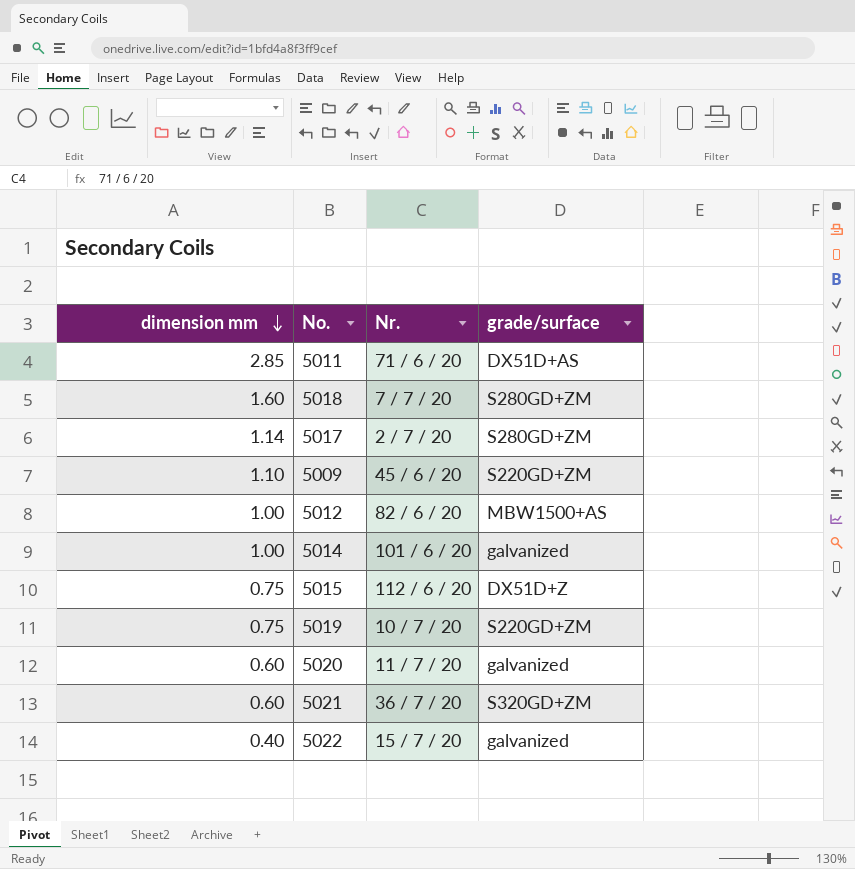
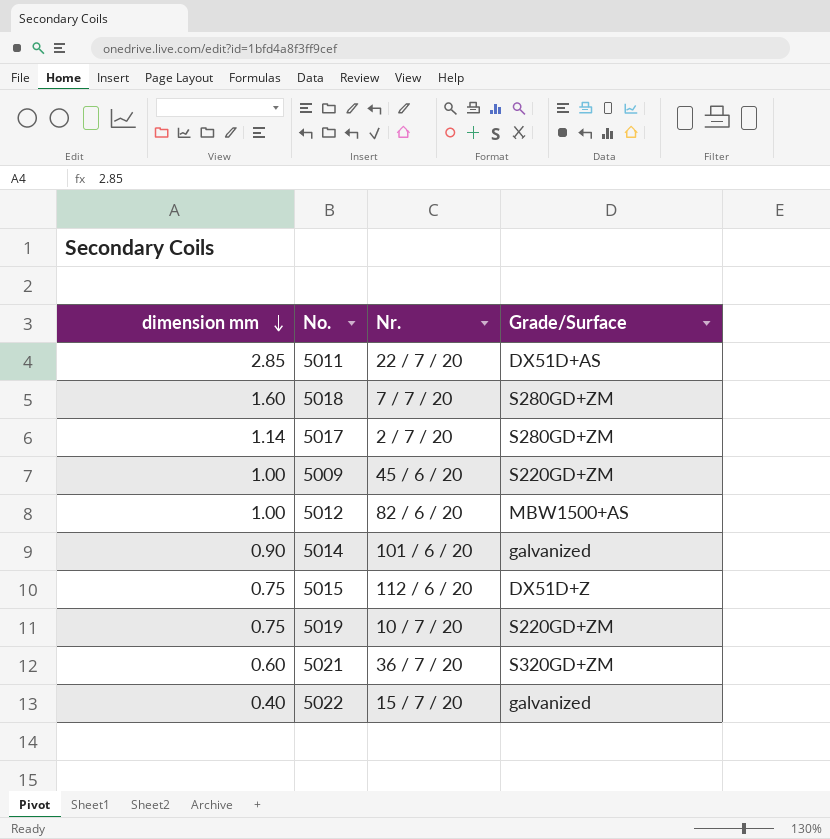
column name: grade/surface -> Grade/Surface
row 5020: 0.60 | 11 / 7 / 20 | galvanized -> none
5011 | Nr.: 71 / 6 / 20 -> 22 / 7 / 20
5009 | dimension mm: 1.10 -> 1.00
5014 | dimension mm: 1.00 -> 0.90

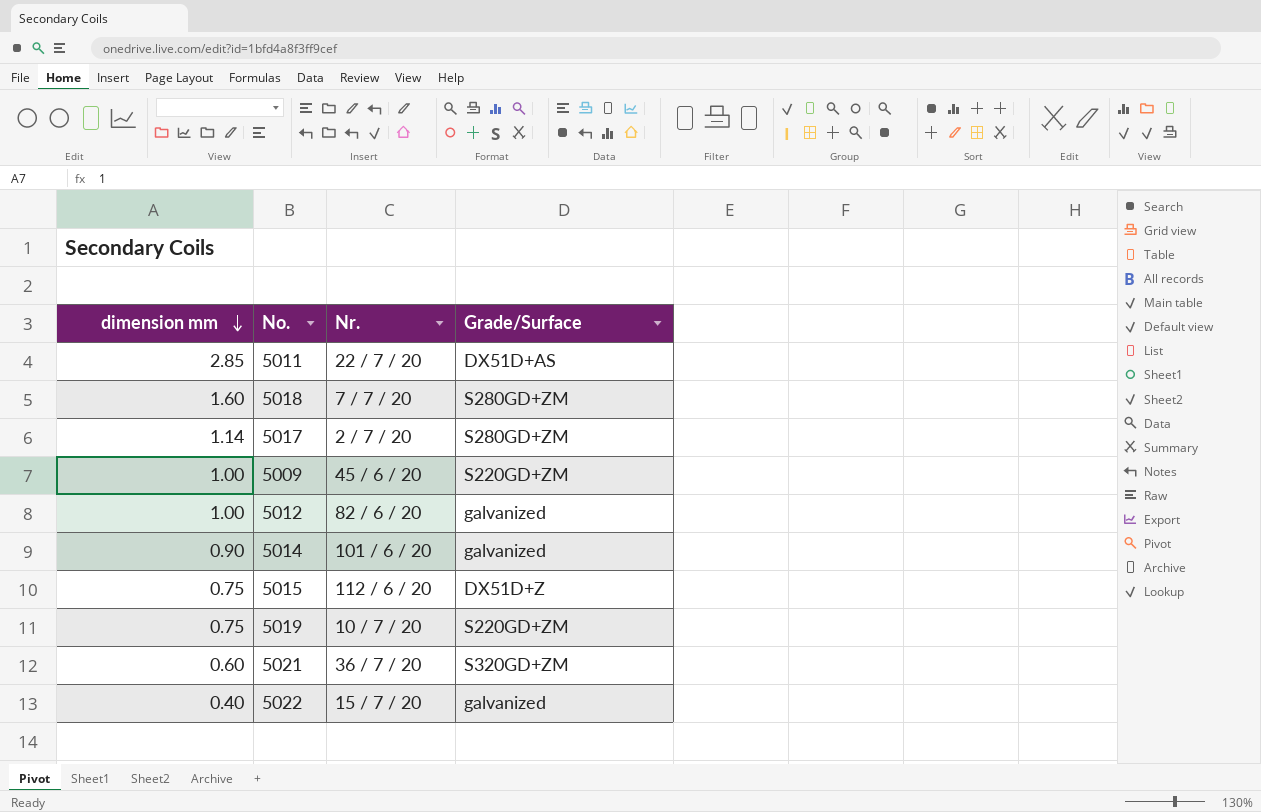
5012 | Grade/Surface: MBW1500+AS -> galvanized

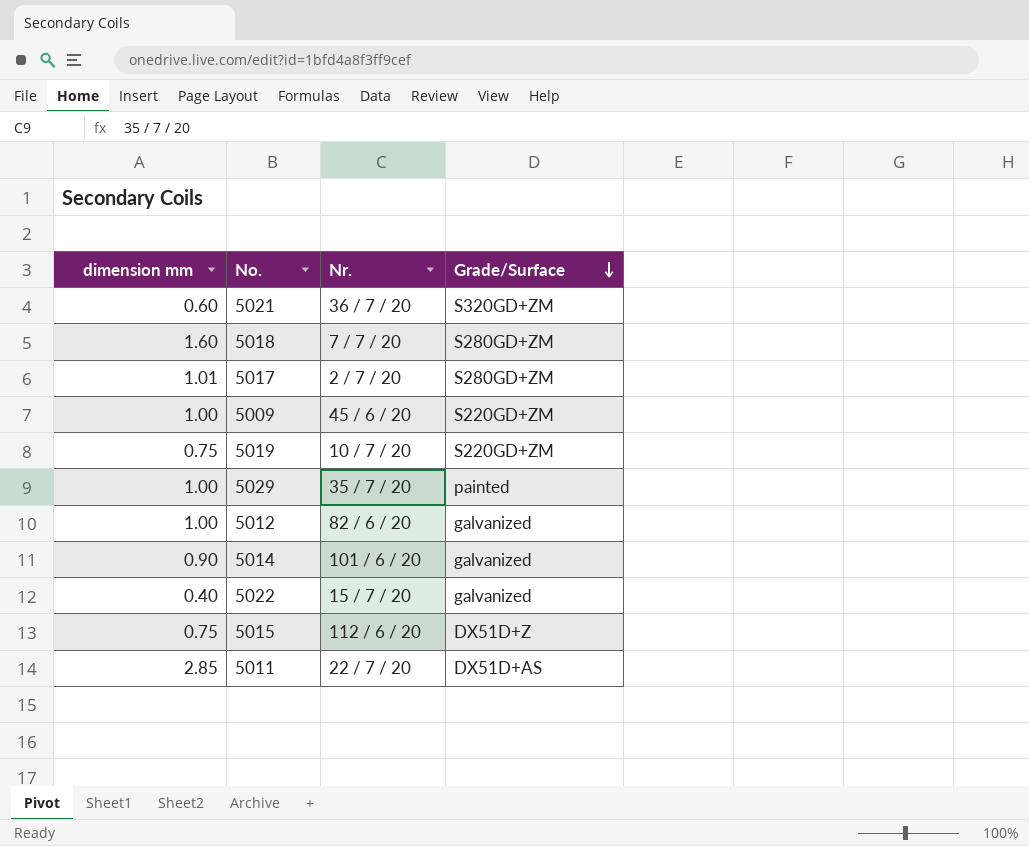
row order: dimension mm descending -> Grade/Surface descending
5017 | dimension mm: 1.14 -> 1.01
row 5029: none -> 1.00 | 35 / 7 / 20 | painted

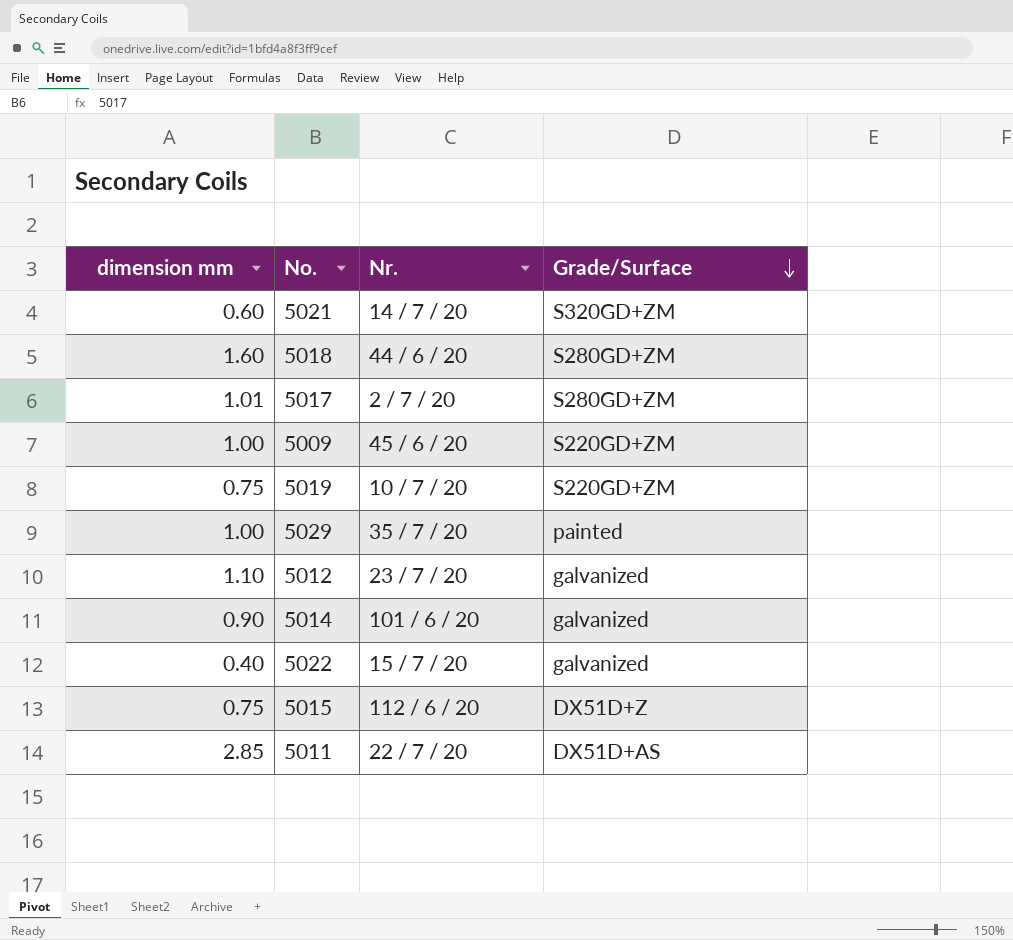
5021 | Nr.: 36 / 7 / 20 -> 14 / 7 / 20
5018 | Nr.: 7 / 7 / 20 -> 44 / 6 / 20
5012 | dimension mm: 1.00 -> 1.10
5012 | Nr.: 82 / 6 / 20 -> 23 / 7 / 20

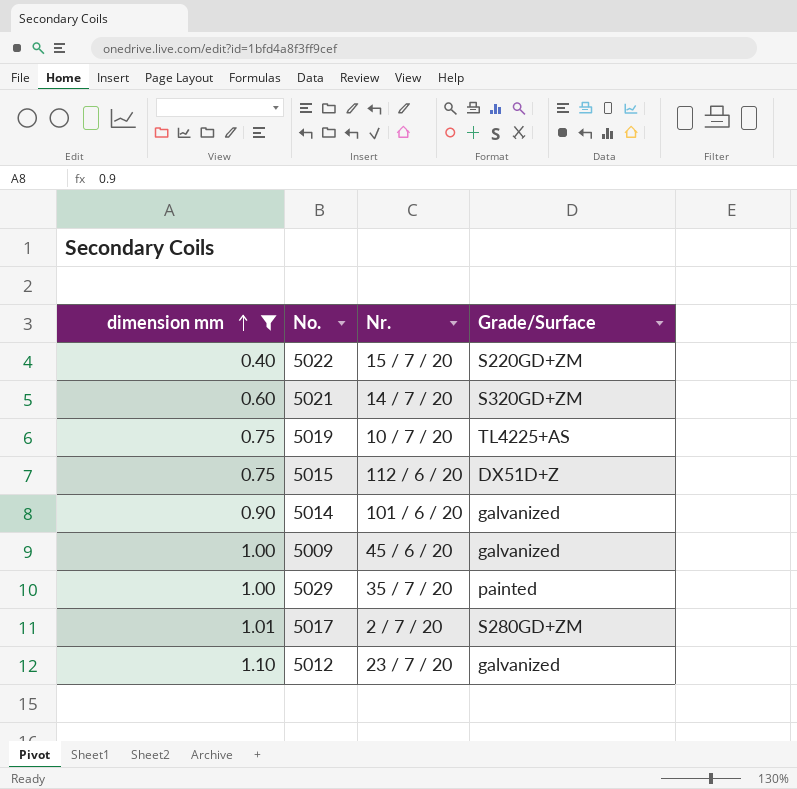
filter: none -> dimension mm <= 1.10
row order: Grade/Surface descending -> dimension mm ascending
5022 | Grade/Surface: galvanized -> S220GD+ZM
5019 | Grade/Surface: S220GD+ZM -> TL4225+AS
5009 | Grade/Surface: S220GD+ZM -> galvanized

